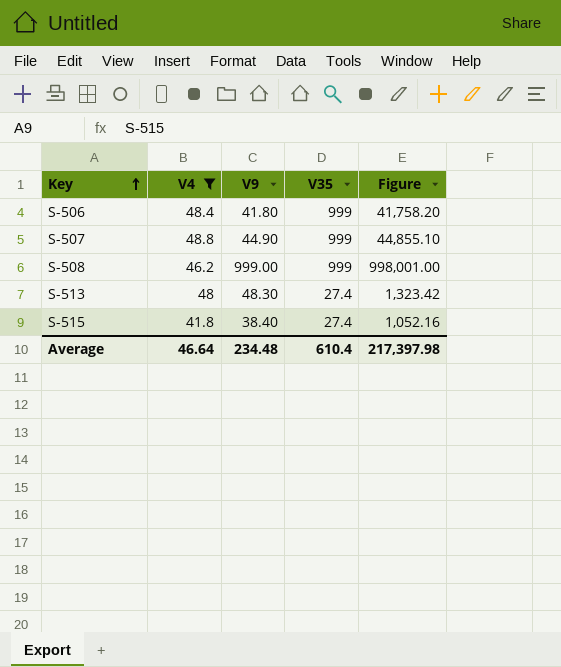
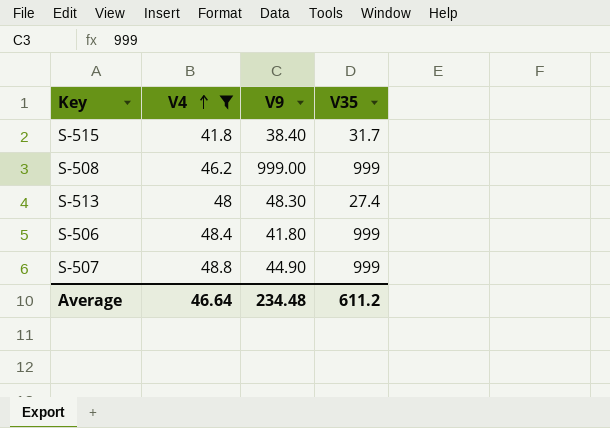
row order: Key ascending -> V4 ascending
column Figure | formula: [V9] * [V35] -> none
S-515 | V35: 27.4 -> 31.7
Average | V35: 610.4 -> 611.2

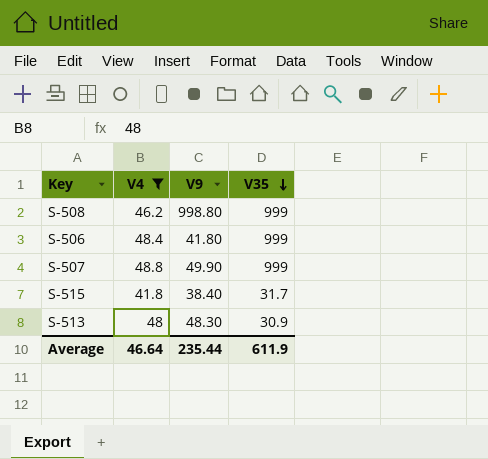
row order: V4 ascending -> V35 descending
S-508 | V9: 999.00 -> 998.80
S-507 | V9: 44.90 -> 49.90
S-513 | V35: 27.4 -> 30.9
Average | V9: 234.48 -> 235.44
Average | V35: 611.2 -> 611.9

